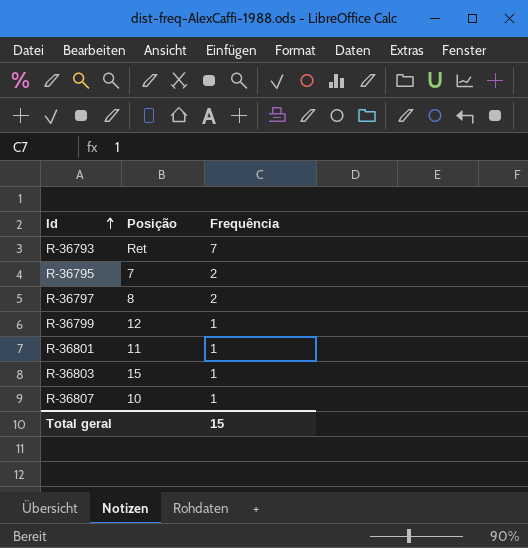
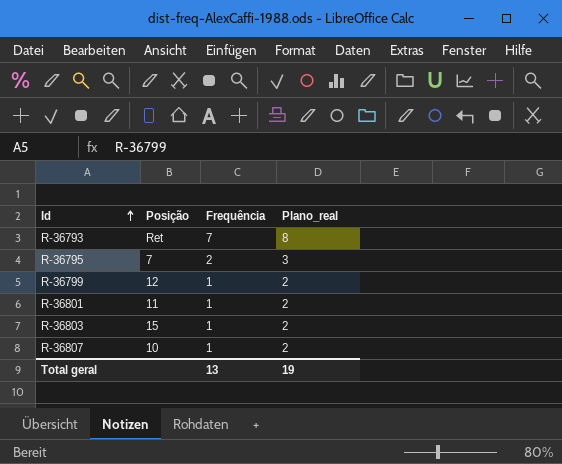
column Plano_real | formula: none -> [Frequência] + 1
row R-36797: 8 | 2 -> none
Total geral | Frequência: 15 -> 13

